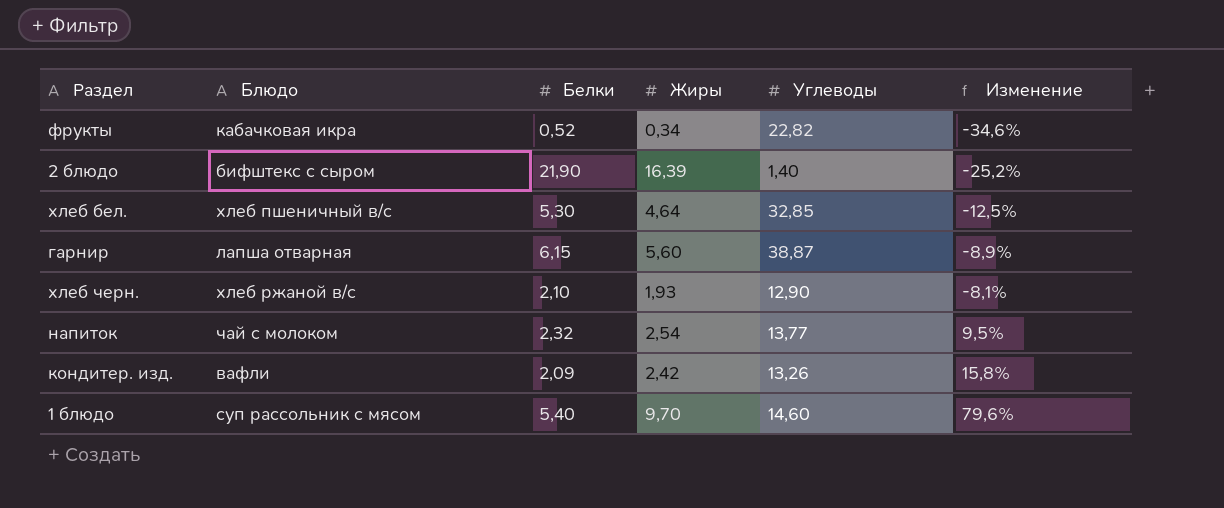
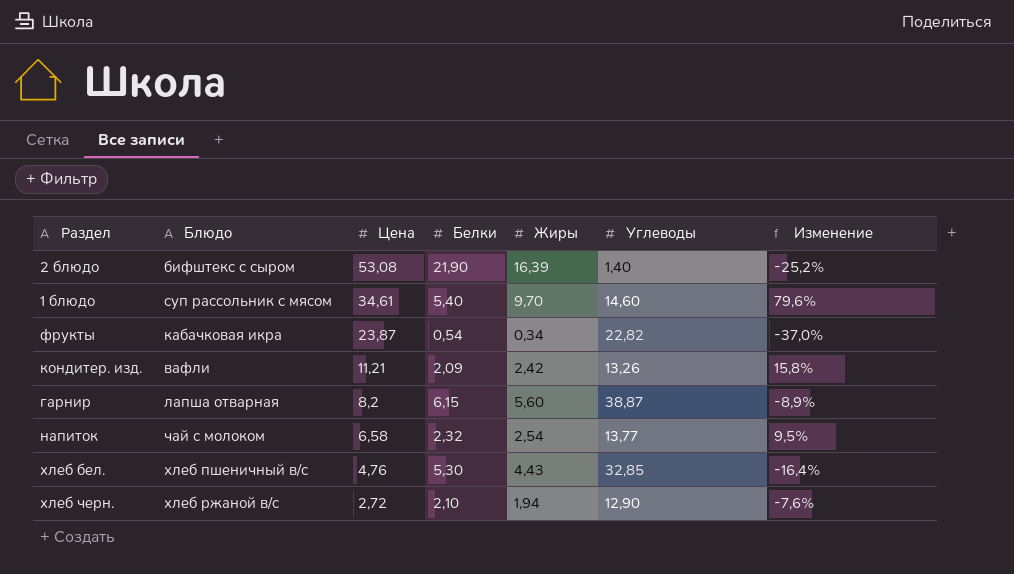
row order: Изменение ascending -> Цена descending
column Цена | position: none -> 3
фрукты | Белки: 0,52 -> 0,54
фрукты | Изменение: -34,6% -> -37,0%
хлеб бел. | Жиры: 4,64 -> 4,43
хлеб бел. | Изменение: -12,5% -> -16,4%
хлеб черн. | Жиры: 1,93 -> 1,94
хлеб черн. | Изменение: -8,1% -> -7,6%

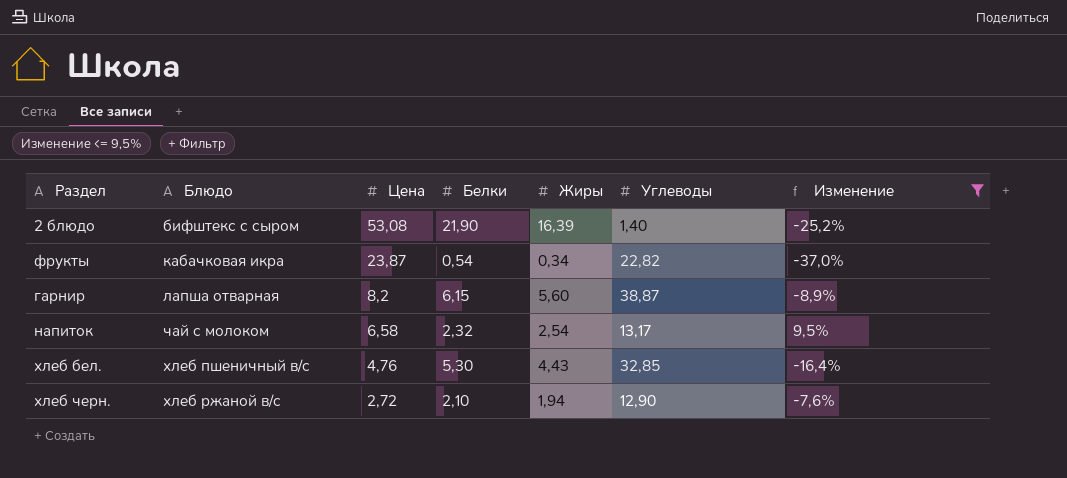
filter: none -> Изменение <= 9,5%
напиток | Углеводы: 13,77 -> 13,17

